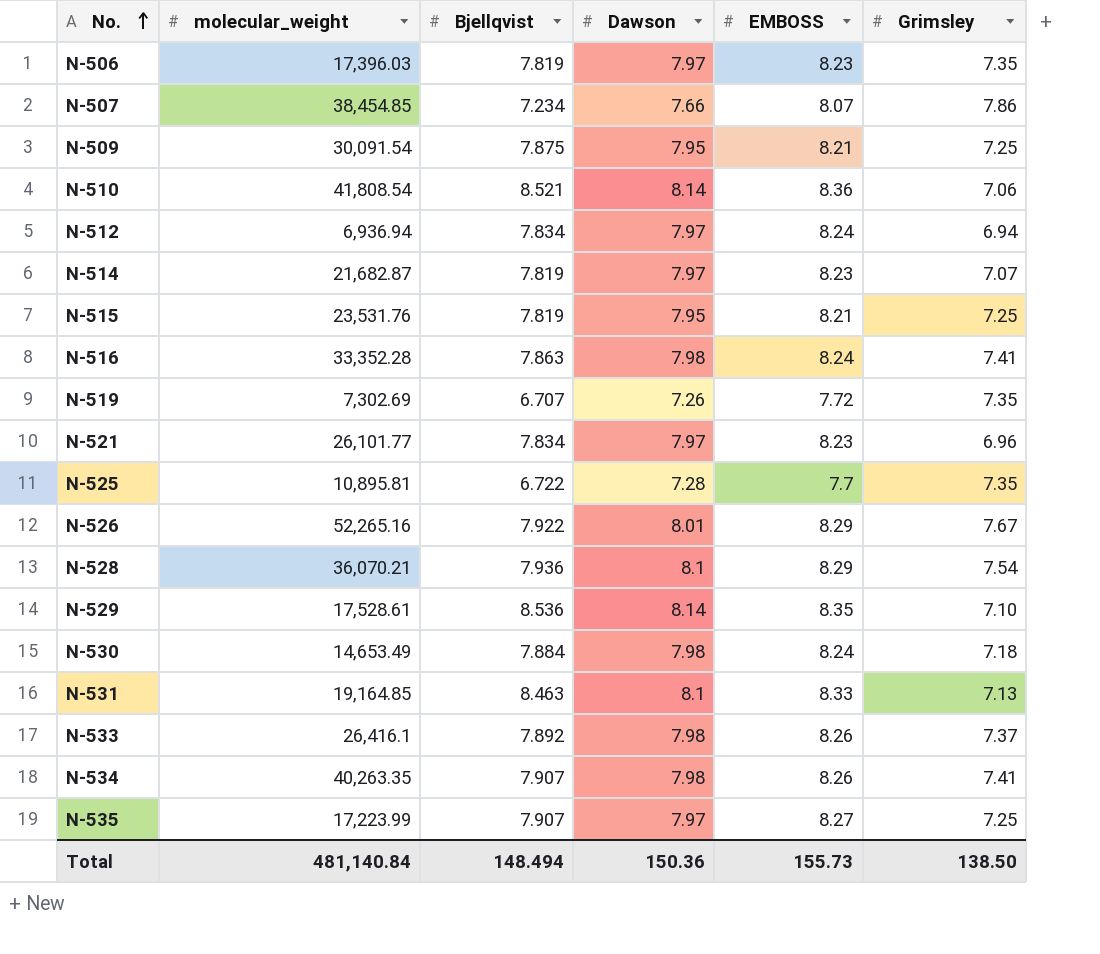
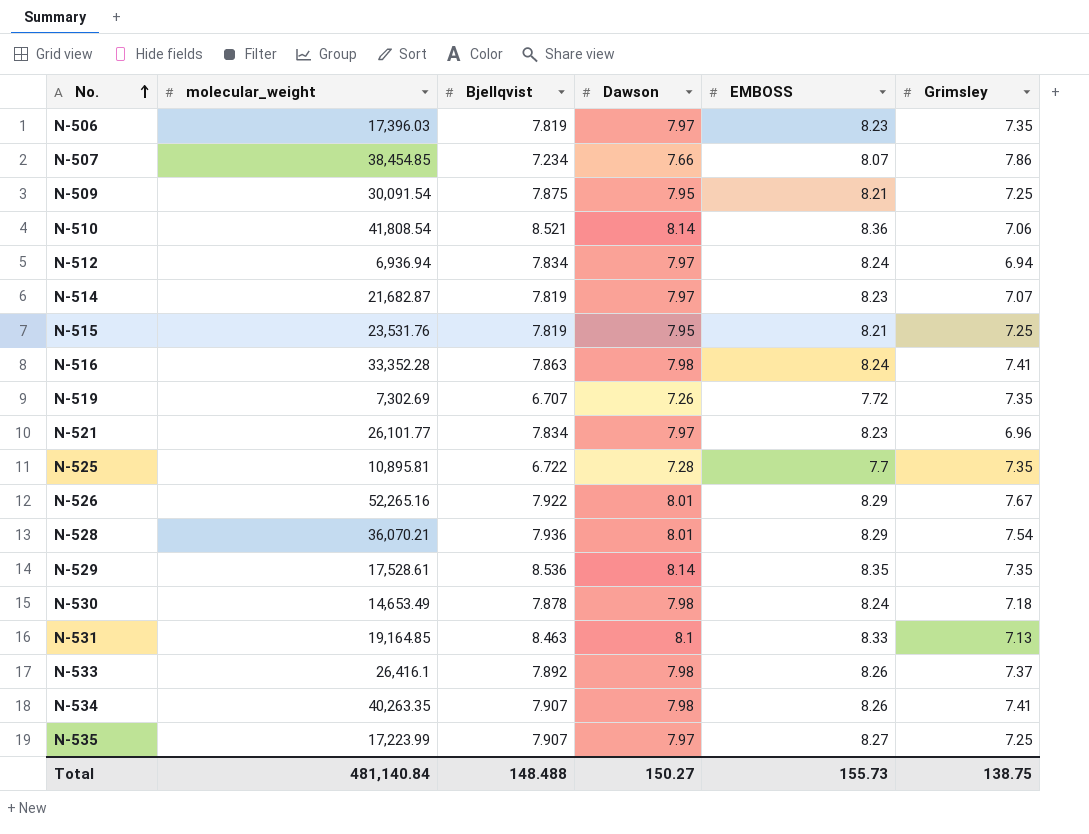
N-528 | Dawson: 8.1 -> 8.01
N-529 | Grimsley: 7.10 -> 7.35
N-530 | Bjellqvist: 7.884 -> 7.878
Total | Bjellqvist: 148.494 -> 148.488
Total | Dawson: 150.36 -> 150.27
Total | Grimsley: 138.50 -> 138.75

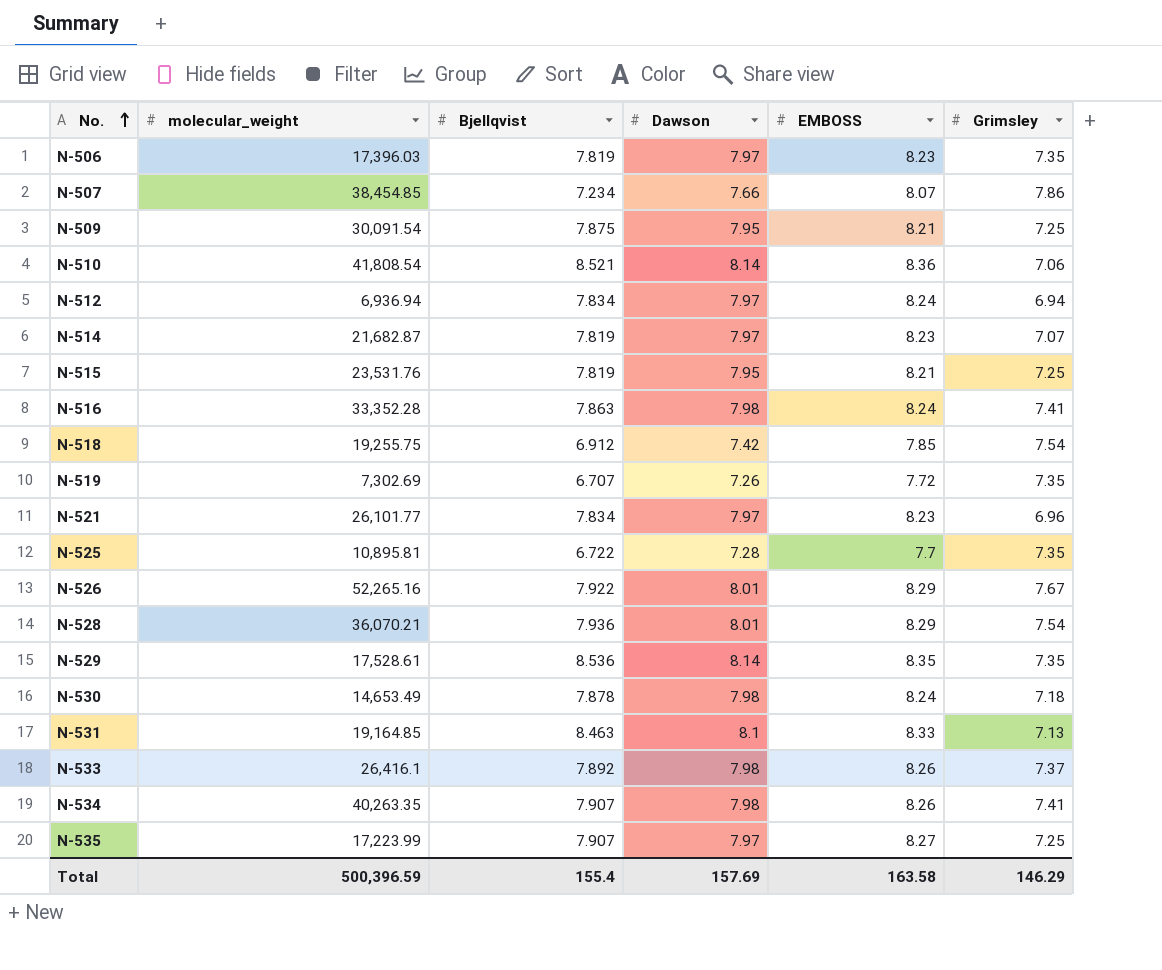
row N-518: none -> 19,255.75 | 6.912 | 7.42 | 7.85 | 7.54
Total | molecular_weight: 481,140.84 -> 500,396.59
Total | Bjellqvist: 148.488 -> 155.4
Total | Dawson: 150.27 -> 157.69
Total | EMBOSS: 155.73 -> 163.58
Total | Grimsley: 138.75 -> 146.29

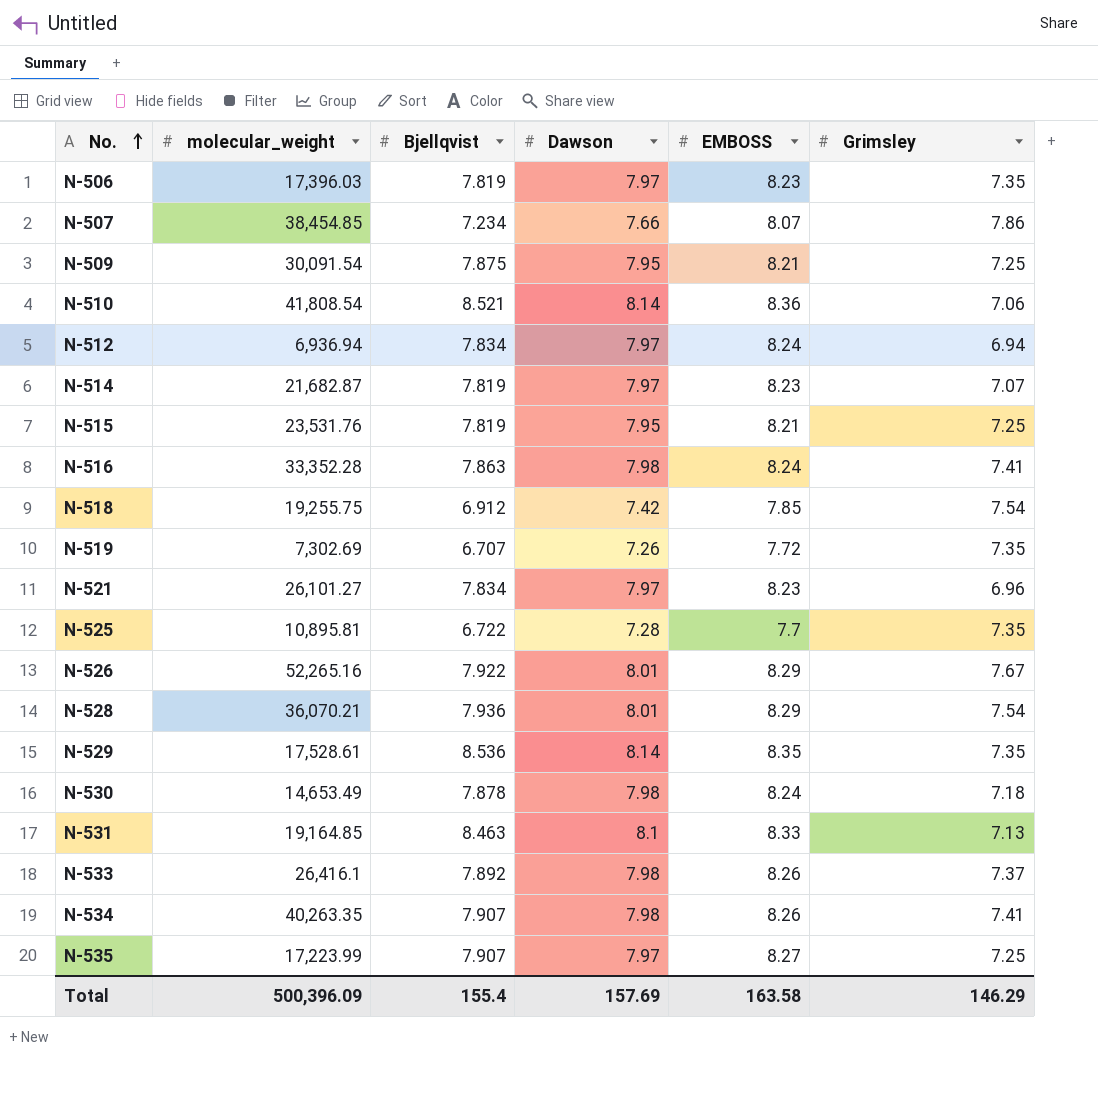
N-521 | molecular_weight: 26,101.77 -> 26,101.27
Total | molecular_weight: 500,396.59 -> 500,396.09

